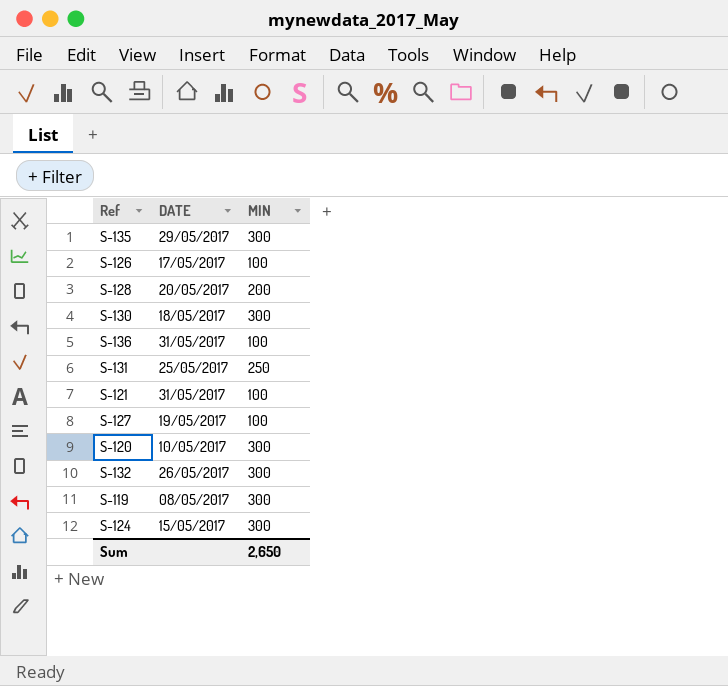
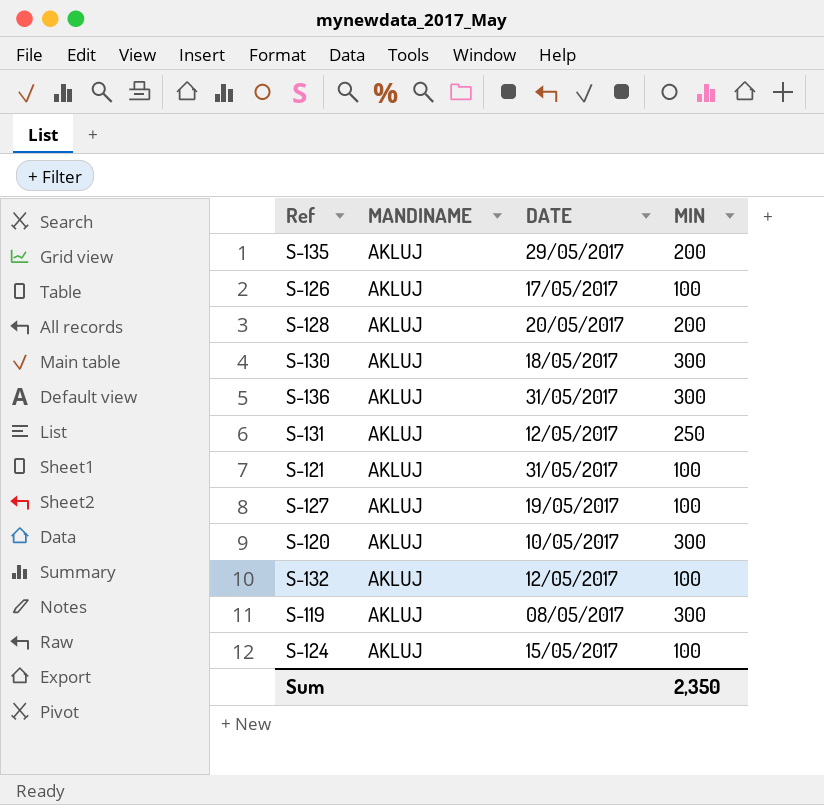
column MANDINAME | position: none -> 2
S-135 | MIN: 300 -> 200
S-136 | MIN: 100 -> 300
S-131 | DATE: 25/05/2017 -> 12/05/2017
S-132 | DATE: 26/05/2017 -> 12/05/2017
S-132 | MIN: 300 -> 100
S-124 | MIN: 300 -> 100
Sum | MIN: 2,650 -> 2,350

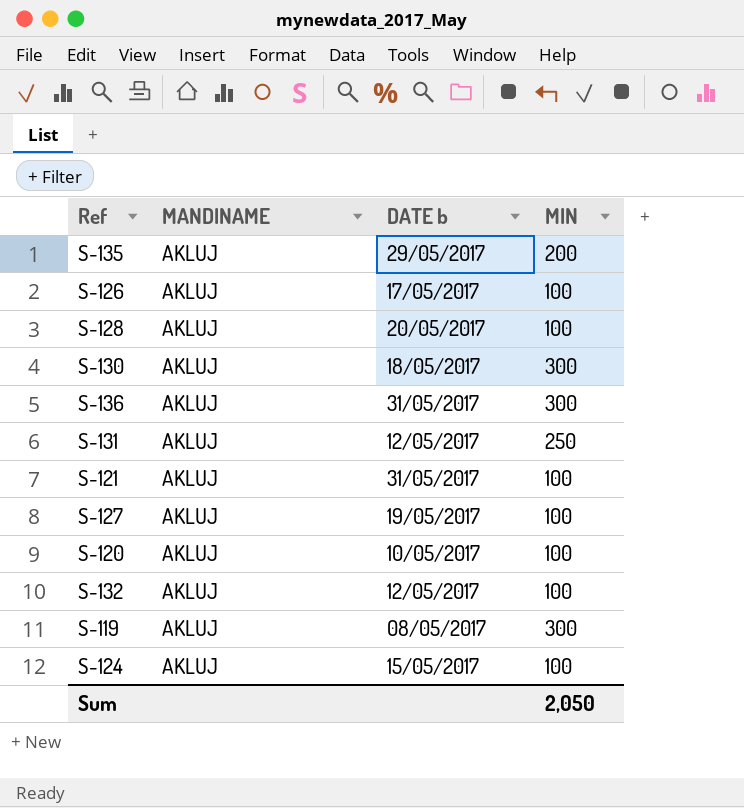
column name: DATE -> DATE b
S-128 | MIN: 200 -> 100
S-120 | MIN: 300 -> 100
Sum | MIN: 2,350 -> 2,050

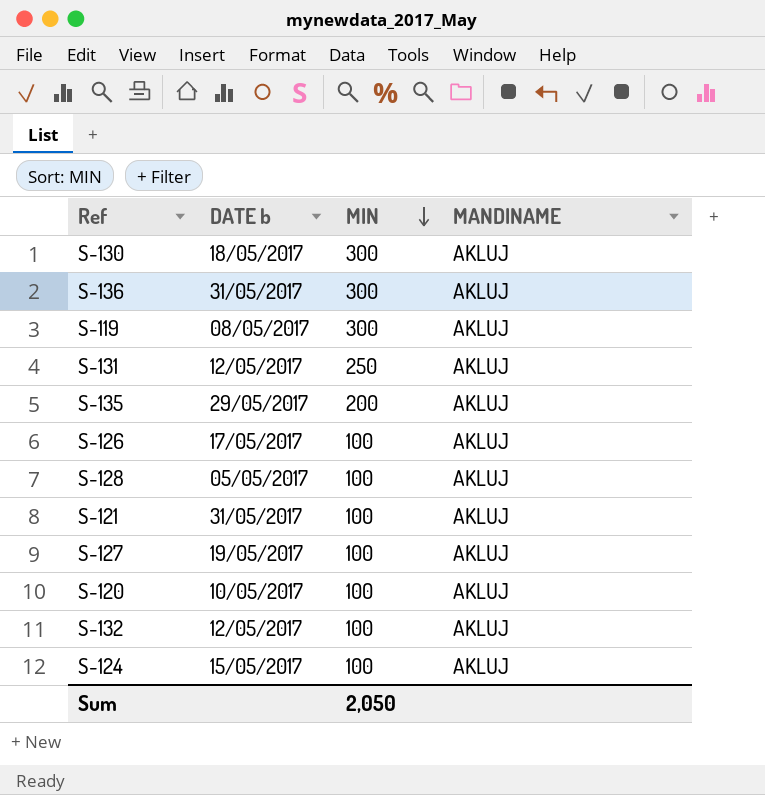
row order: none -> MIN descending
column MANDINAME | position: 2 -> 4
S-128 | DATE b: 20/05/2017 -> 05/05/2017

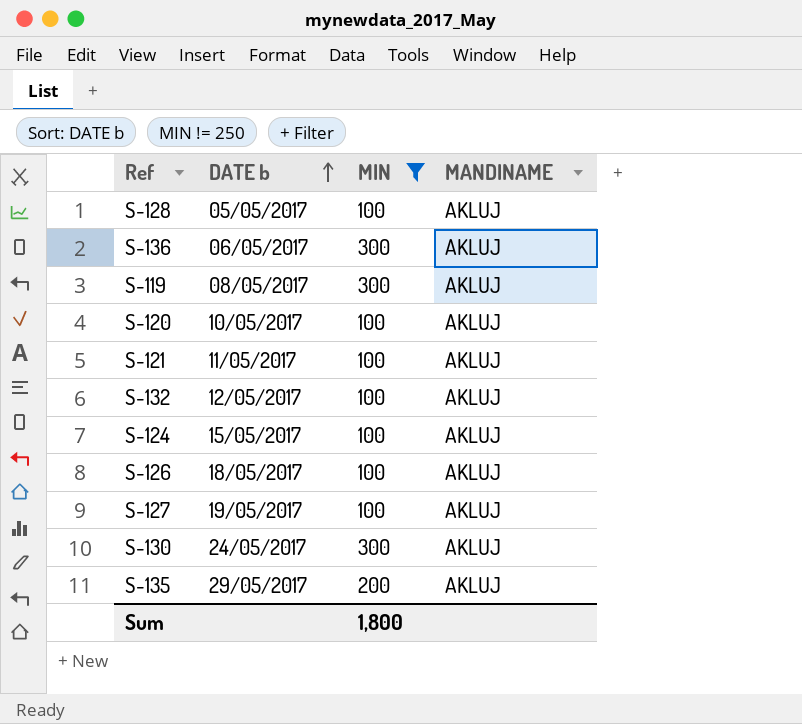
filter: none -> MIN != 250
row order: MIN descending -> DATE b ascending
S-136 | DATE b: 31/05/2017 -> 06/05/2017
S-121 | DATE b: 31/05/2017 -> 11/05/2017
S-126 | DATE b: 17/05/2017 -> 18/05/2017
S-130 | DATE b: 18/05/2017 -> 24/05/2017
Sum | MIN: 2,050 -> 1,800

